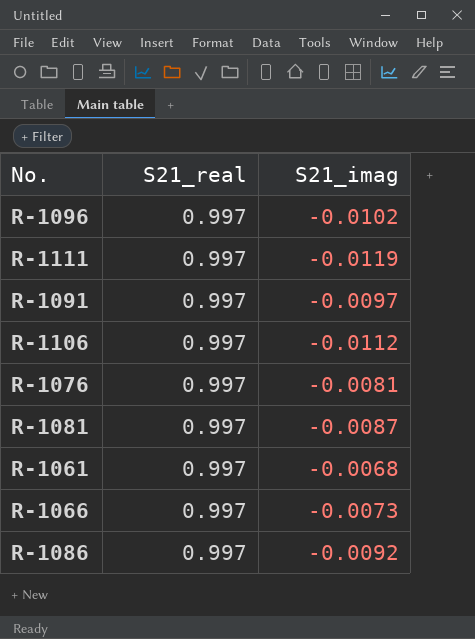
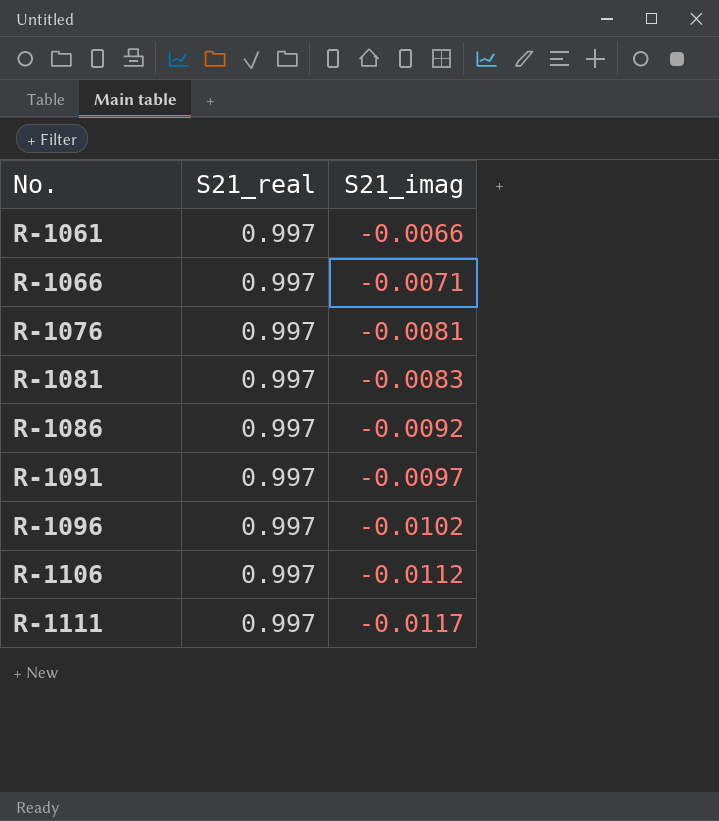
row order: none -> No. ascending
R-1061 | S21_imag: -0.0068 -> -0.0066
R-1066 | S21_imag: -0.0073 -> -0.0071
R-1081 | S21_imag: -0.0087 -> -0.0083
R-1111 | S21_imag: -0.0119 -> -0.0117

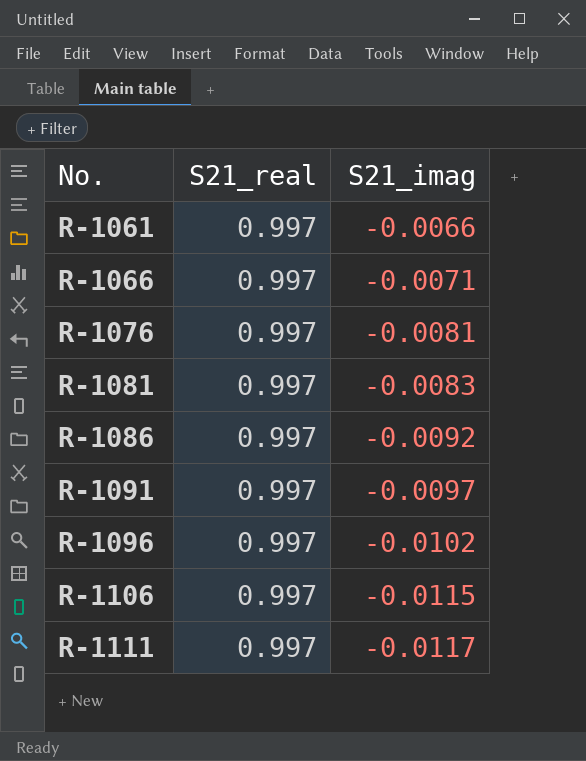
R-1106 | S21_imag: -0.0112 -> -0.0115

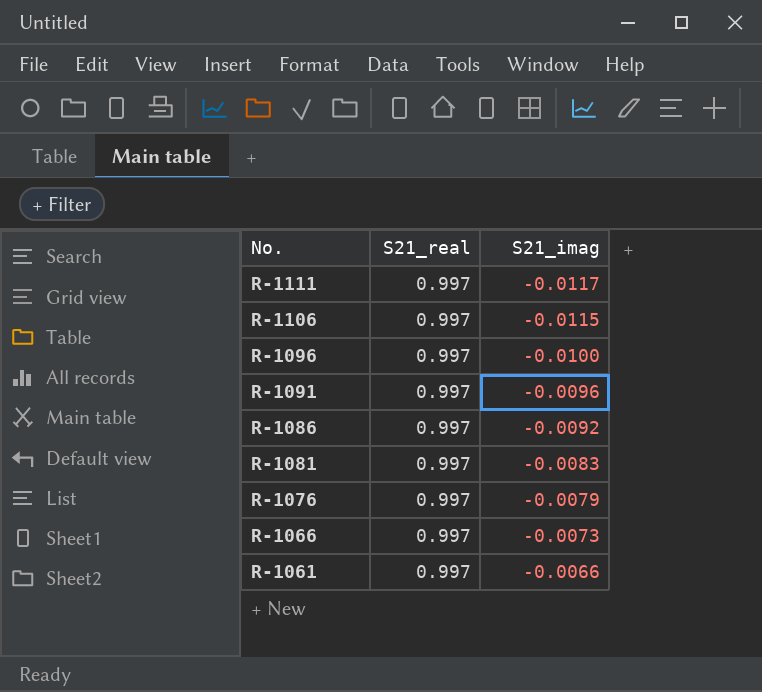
row order: No. ascending -> No. descending
R-1096 | S21_imag: -0.0102 -> -0.0100
R-1091 | S21_imag: -0.0097 -> -0.0096
R-1076 | S21_imag: -0.0081 -> -0.0079
R-1066 | S21_imag: -0.0071 -> -0.0073

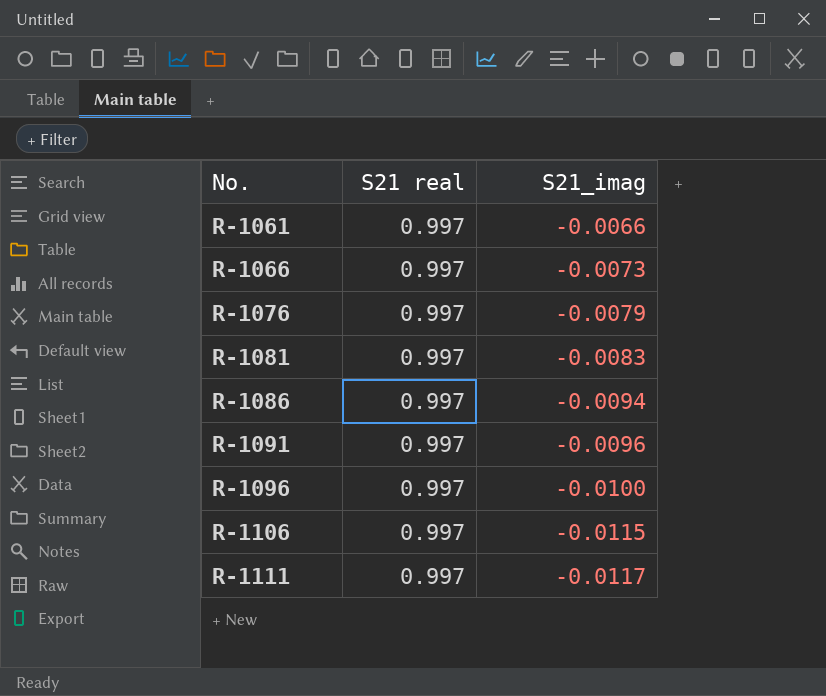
row order: No. descending -> No. ascending
column name: S21_real -> S21 real
R-1086 | S21_imag: -0.0092 -> -0.0094

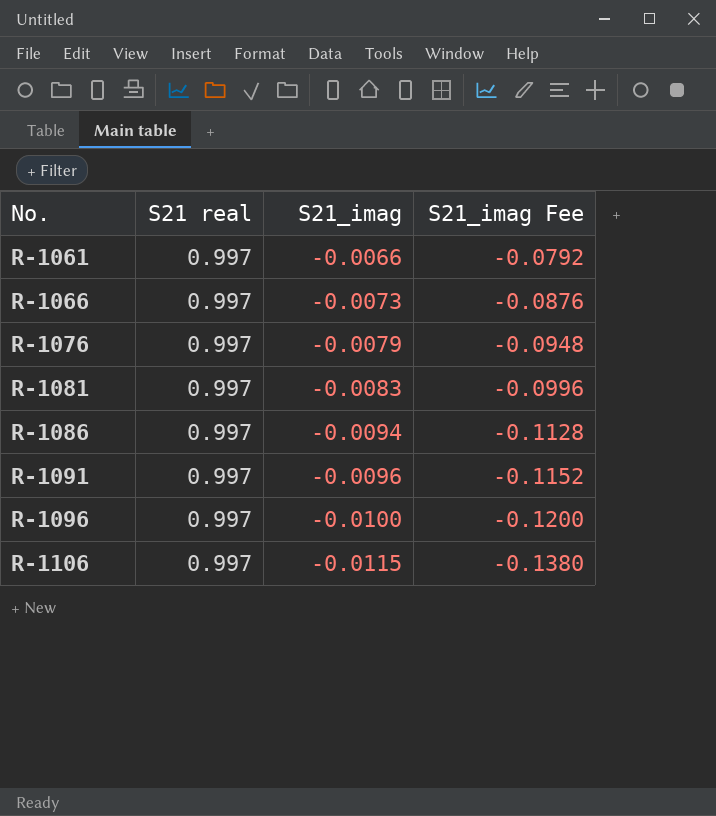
column S21_imag Fee | formula: none -> [S21_imag] * 12
row R-1111: 0.997 | -0.0117 -> none

